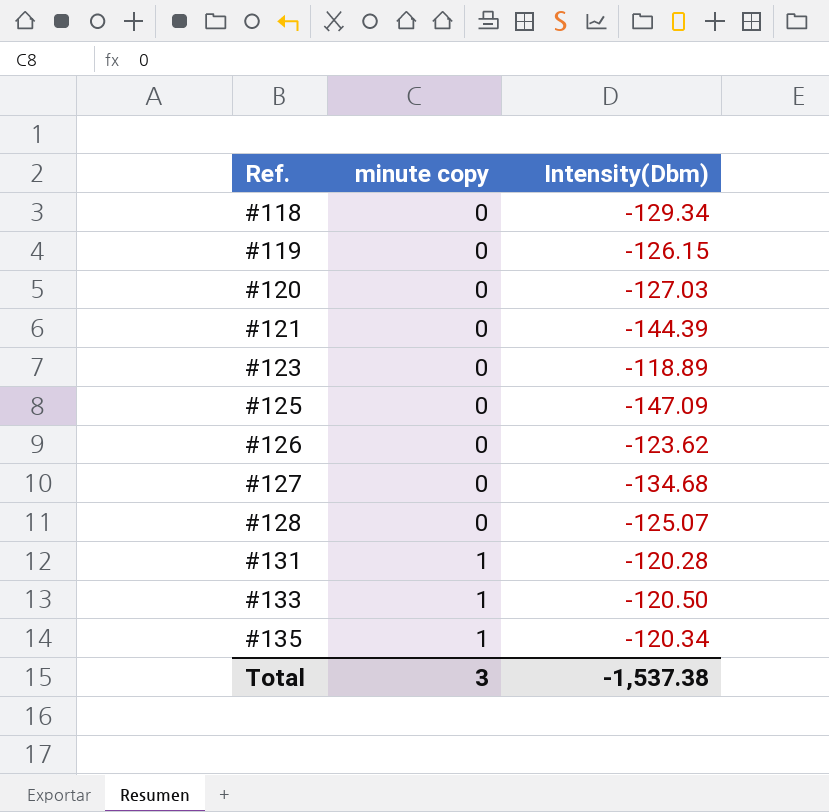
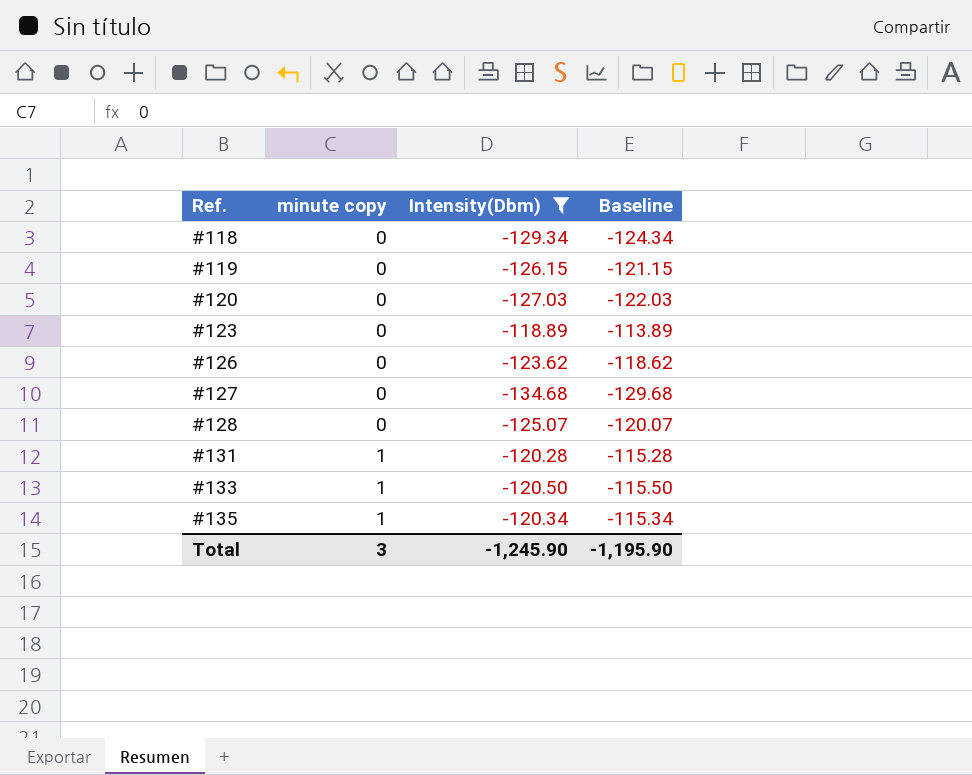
filter: none -> Intensity(Dbm) >= -134.68
column Baseline | formula: none -> [Intensity(Dbm)] + 5
Total | Intensity(Dbm): -1,537.38 -> -1,245.90

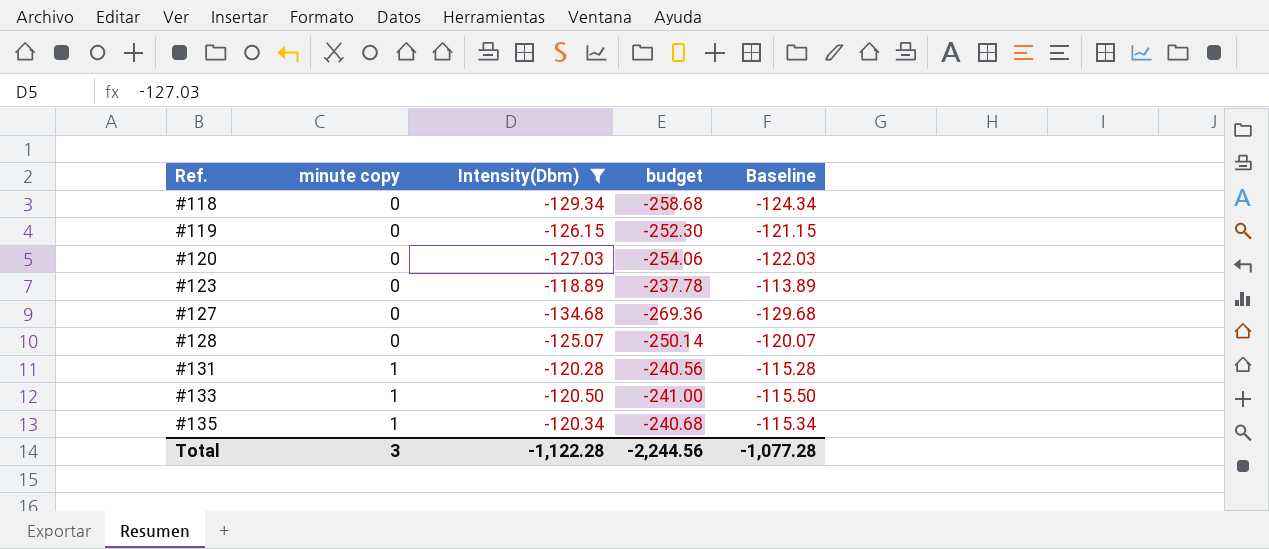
column budget | formula: none -> [Intensity(Dbm)] * 2
row #126: 0 | -123.62 | -118.62 -> none
Total | Intensity(Dbm): -1,245.90 -> -1,122.28
Total | Baseline: -1,195.90 -> -1,077.28

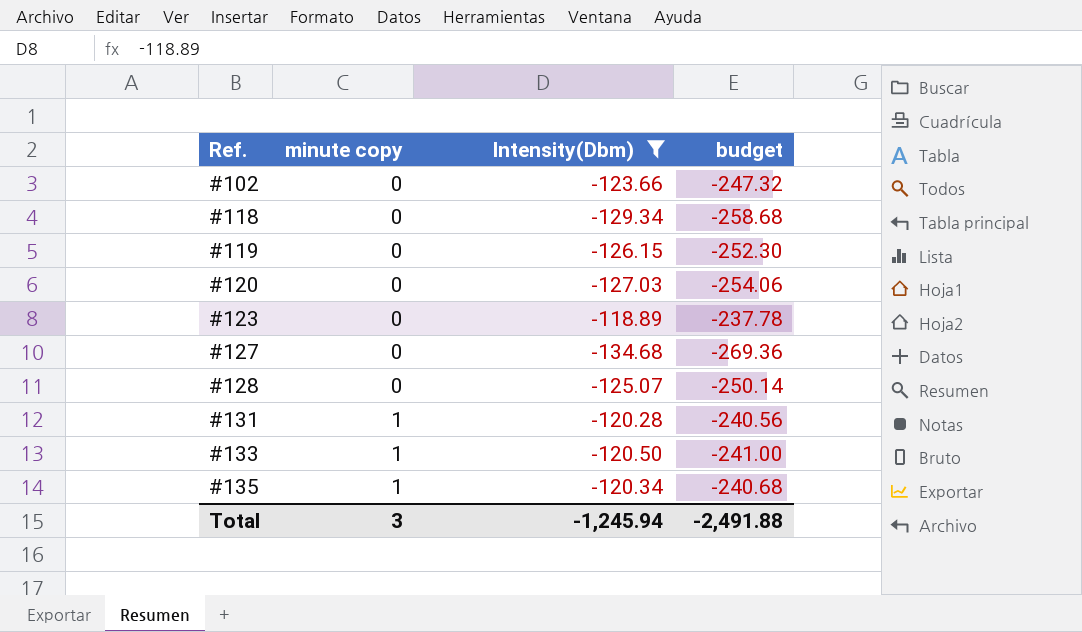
column Baseline | formula: [Intensity(Dbm)] + 5 -> none
row #102: none -> 0 | -123.66 | -247.32
Total | Intensity(Dbm): -1,122.28 -> -1,245.94
Total | budget: -2,244.56 -> -2,491.88

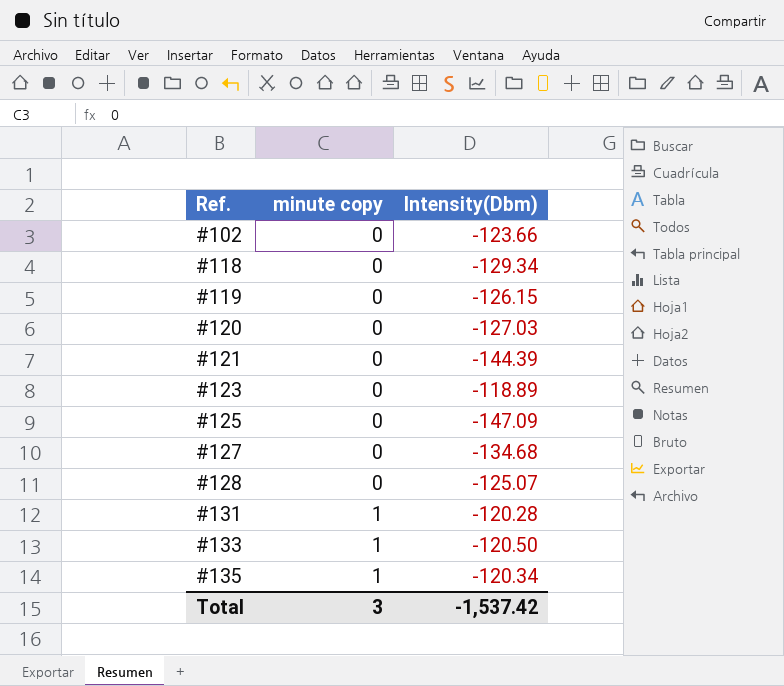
filter: Intensity(Dbm) >= -134.68 -> none
column budget | formula: [Intensity(Dbm)] * 2 -> none
Total | Intensity(Dbm): -1,245.94 -> -1,537.42

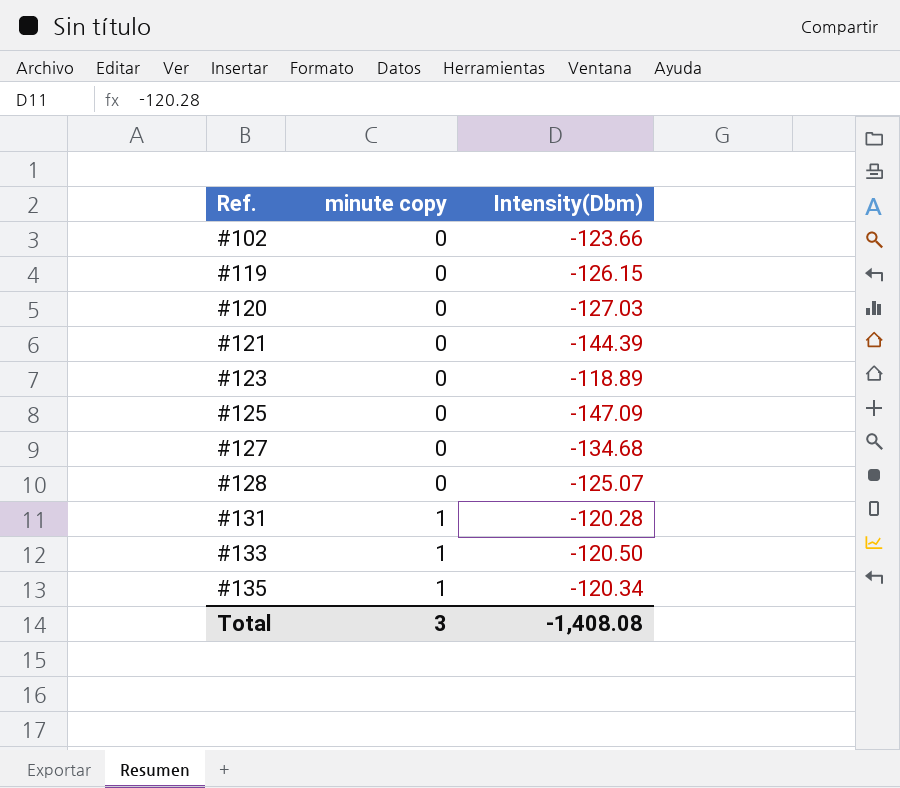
row #118: 0 | -129.34 -> none
Total | Intensity(Dbm): -1,537.42 -> -1,408.08

